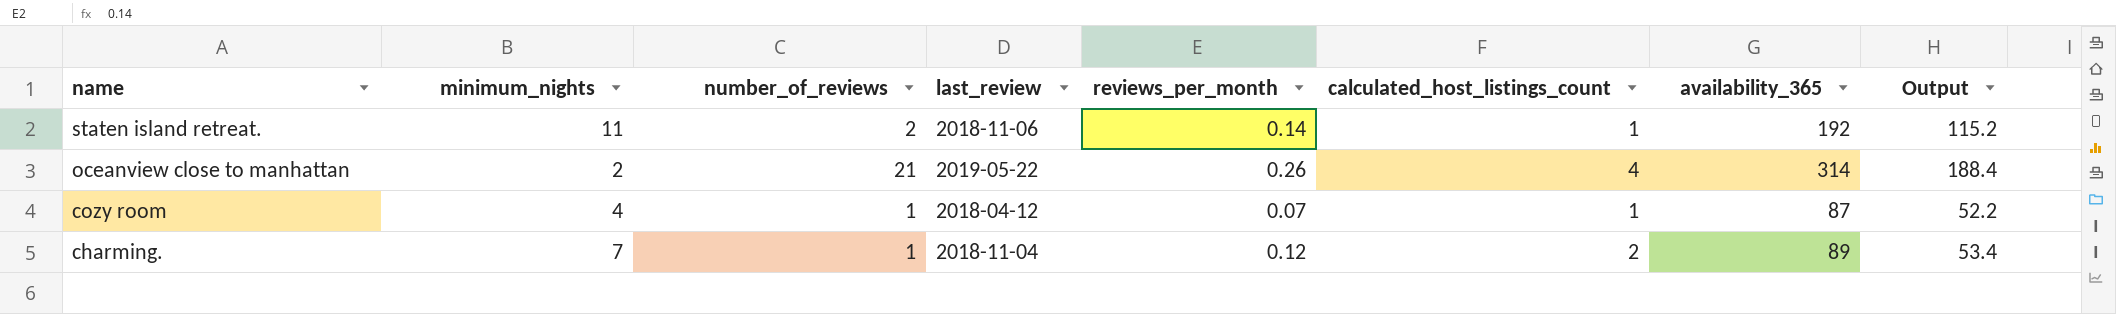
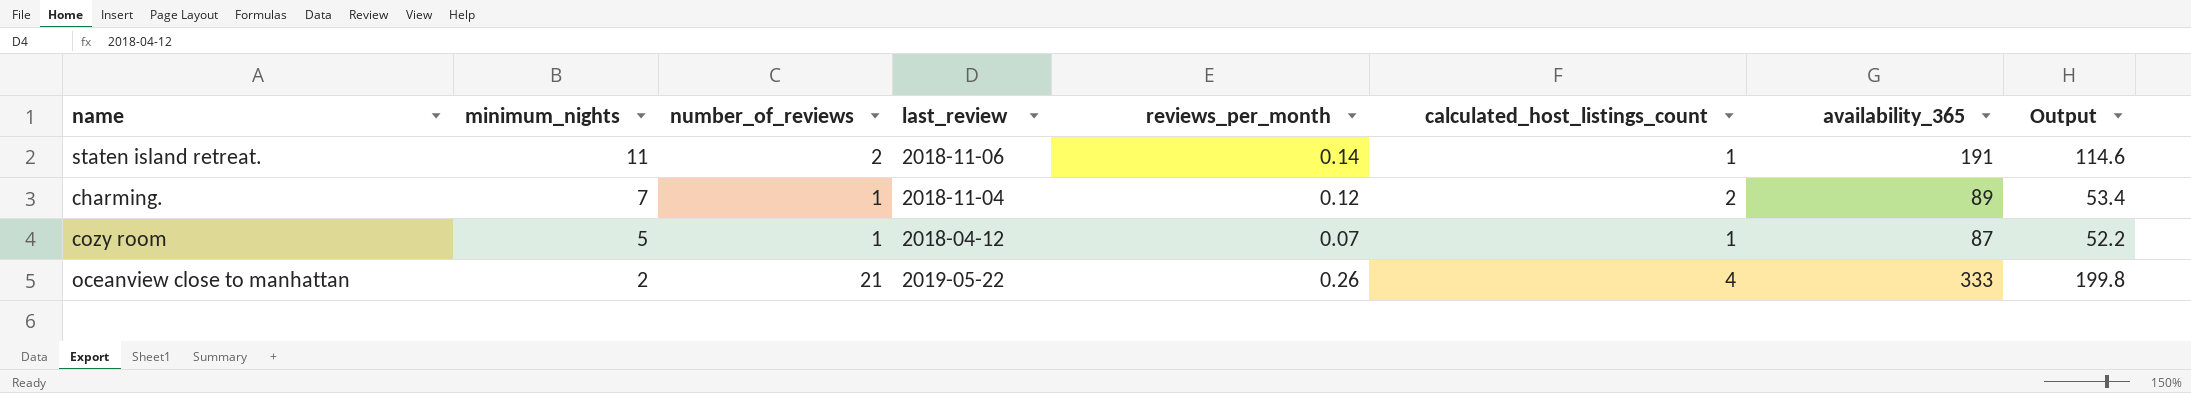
row order: name descending -> minimum_nights descending
staten island retreat. | availability_365: 192 -> 191
staten island retreat. | Output: 115.2 -> 114.6
cozy room | minimum_nights: 4 -> 5
oceanview close to manhattan | availability_365: 314 -> 333
oceanview close to manhattan | Output: 188.4 -> 199.8

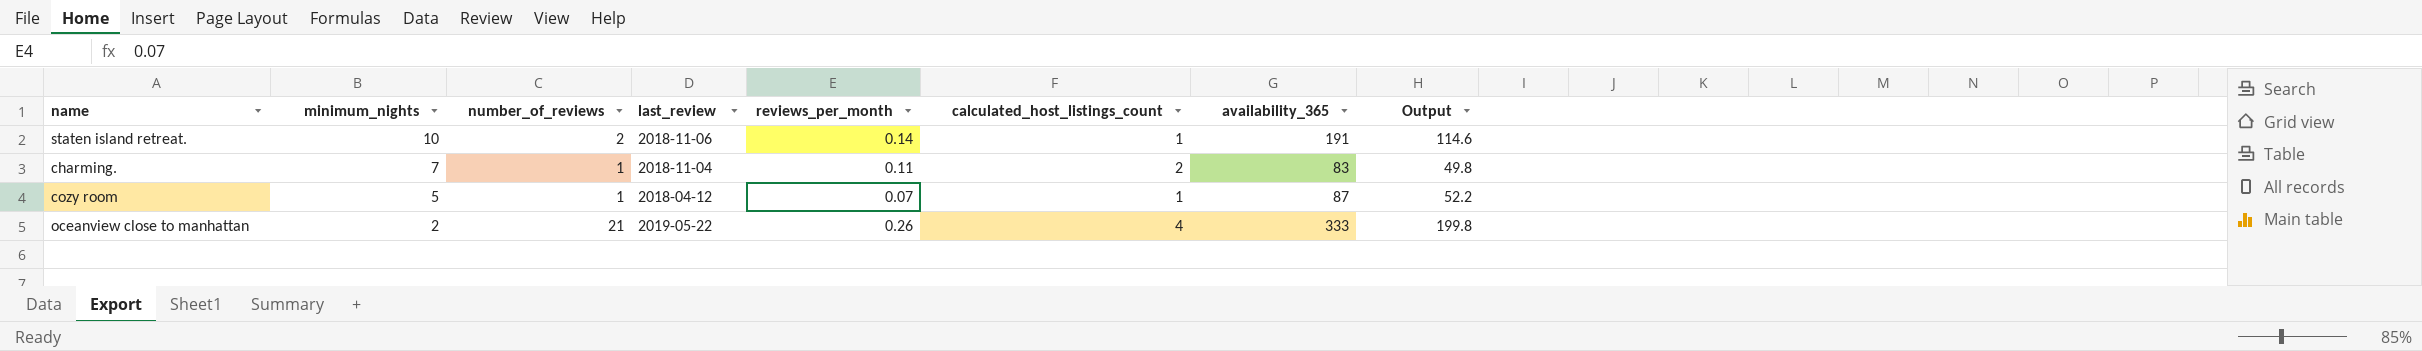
staten island retreat. | minimum_nights: 11 -> 10
charming. | reviews_per_month: 0.12 -> 0.11
charming. | availability_365: 89 -> 83
charming. | Output: 53.4 -> 49.8

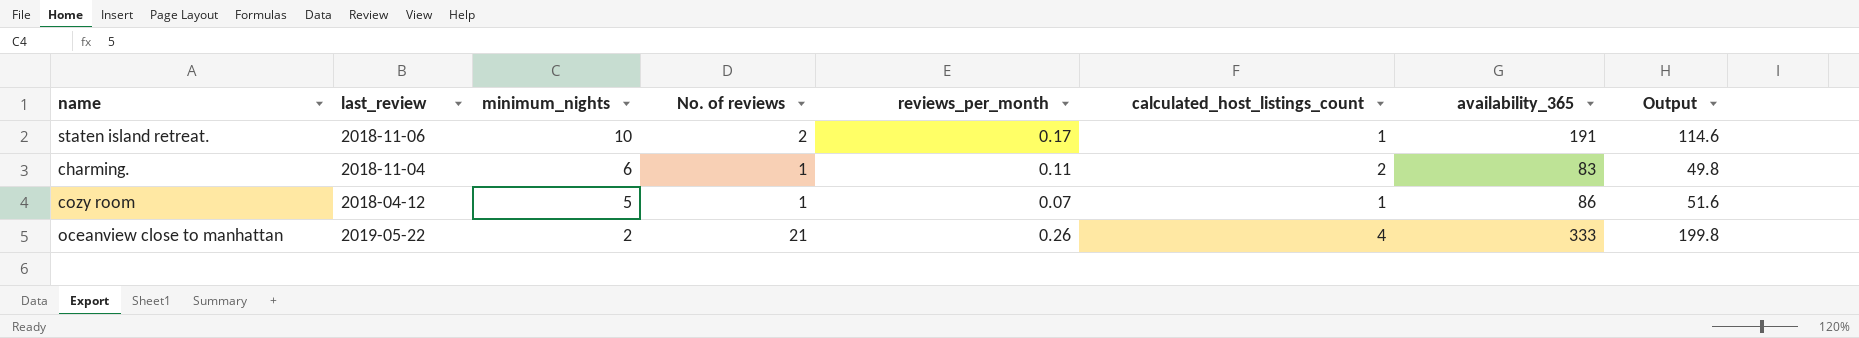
column last_review | position: 4 -> 2
column name: number_of_reviews -> No. of reviews
staten island retreat. | reviews_per_month: 0.14 -> 0.17
charming. | minimum_nights: 7 -> 6
cozy room | availability_365: 87 -> 86
cozy room | Output: 52.2 -> 51.6

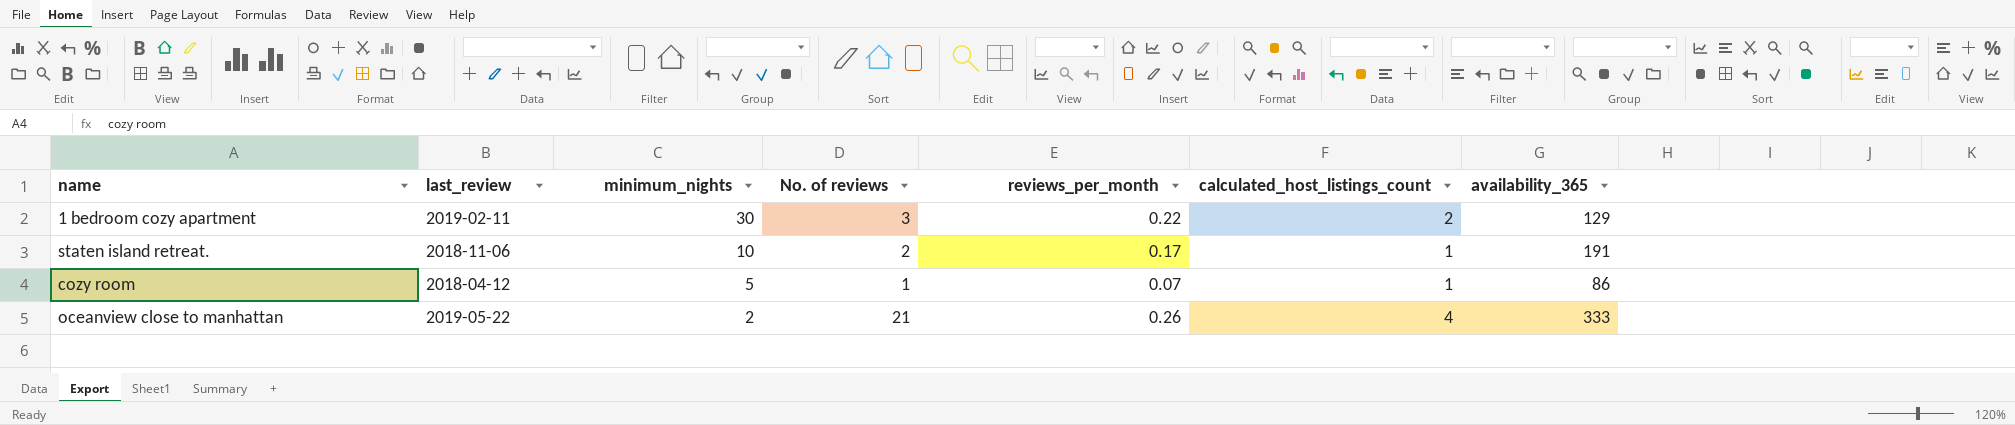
column Output | formula: [availability_365] * 0.6 -> none
row charming.: 2018-11-04 | 6 | 1 | 0.11 | 2 | 83 | 49.8 -> none
row 1 bedroom cozy apartment: none -> 2019-02-11 | 30 | 3 | 0.22 | 2 | 129

